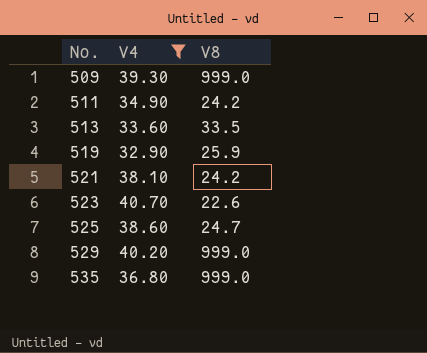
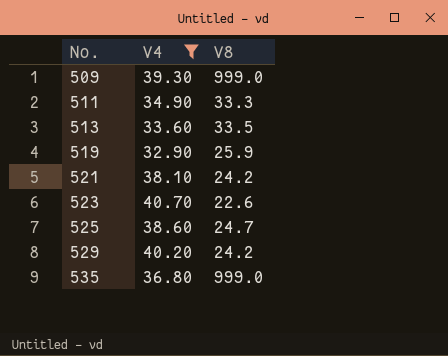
511 | V8: 24.2 -> 33.3
529 | V8: 999.0 -> 24.2

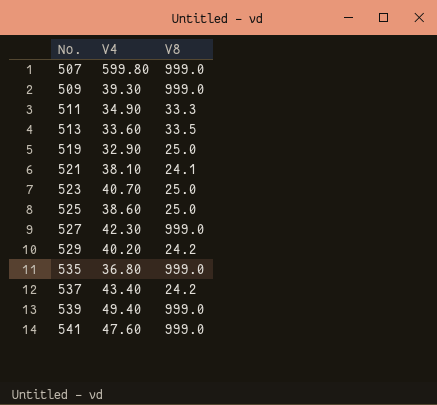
filter: V4 <= 40.70 -> none
519 | V8: 25.9 -> 25.0
521 | V8: 24.2 -> 24.1
523 | V8: 22.6 -> 25.0
525 | V8: 24.7 -> 25.0

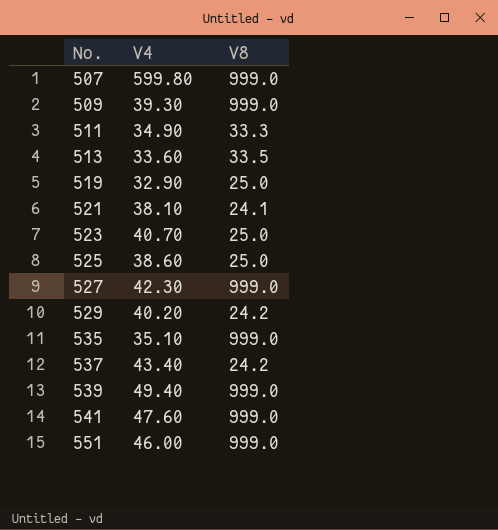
535 | V4: 36.80 -> 35.10
row 551: none -> 46.00 | 999.0

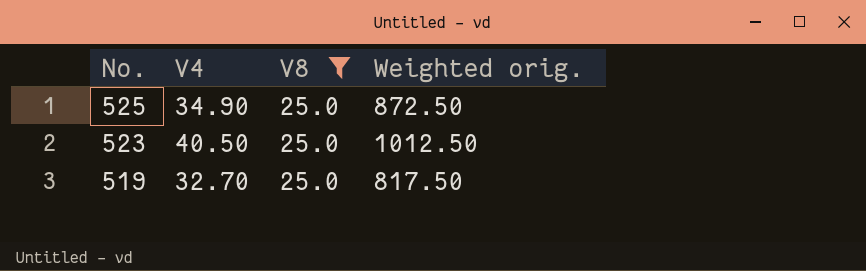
filter: none -> V8 = 25.0
row order: No. ascending -> No. descending
column Weighted orig. | formula: none -> [V4] * [V8]
525 | V4: 38.60 -> 34.90
523 | V4: 40.70 -> 40.50
519 | V4: 32.90 -> 32.70

